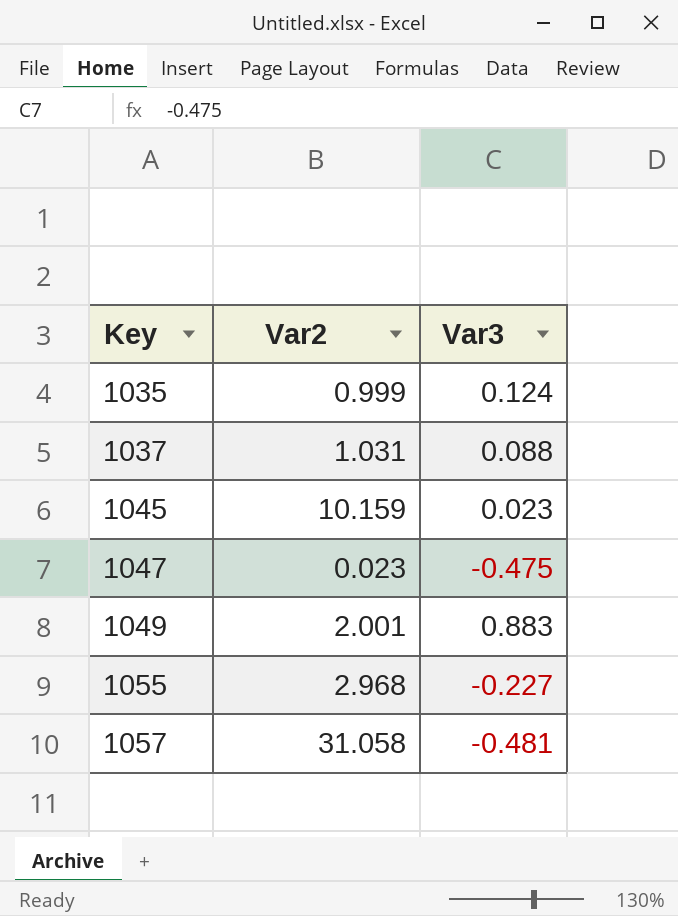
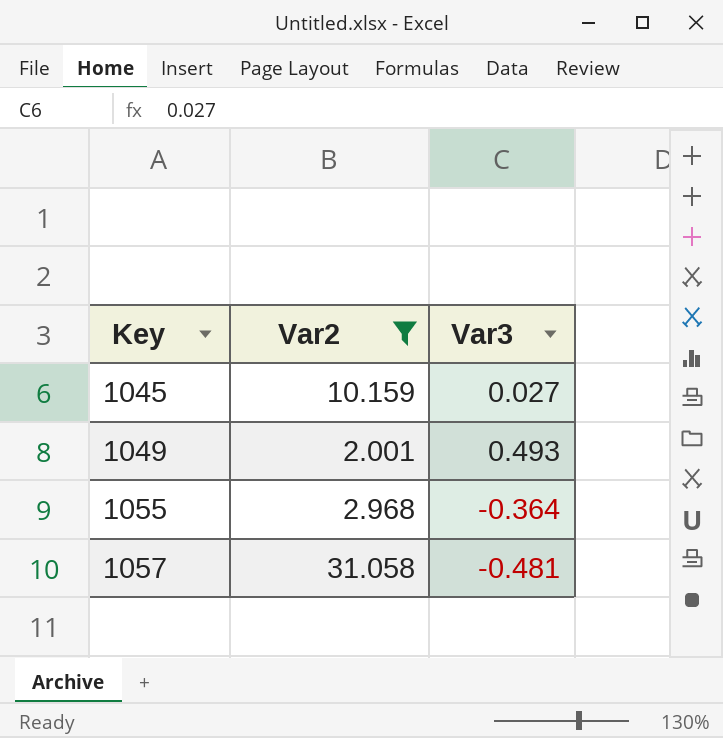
filter: none -> Var2 >= 2.001
1045 | Var3: 0.023 -> 0.027
1049 | Var3: 0.883 -> 0.493
1055 | Var3: -0.227 -> -0.364

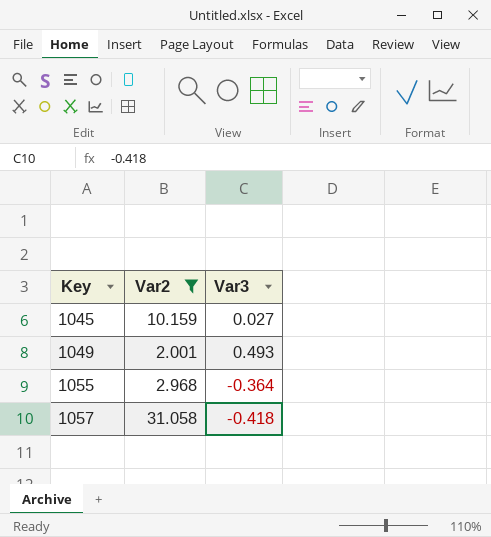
1057 | Var3: -0.481 -> -0.418

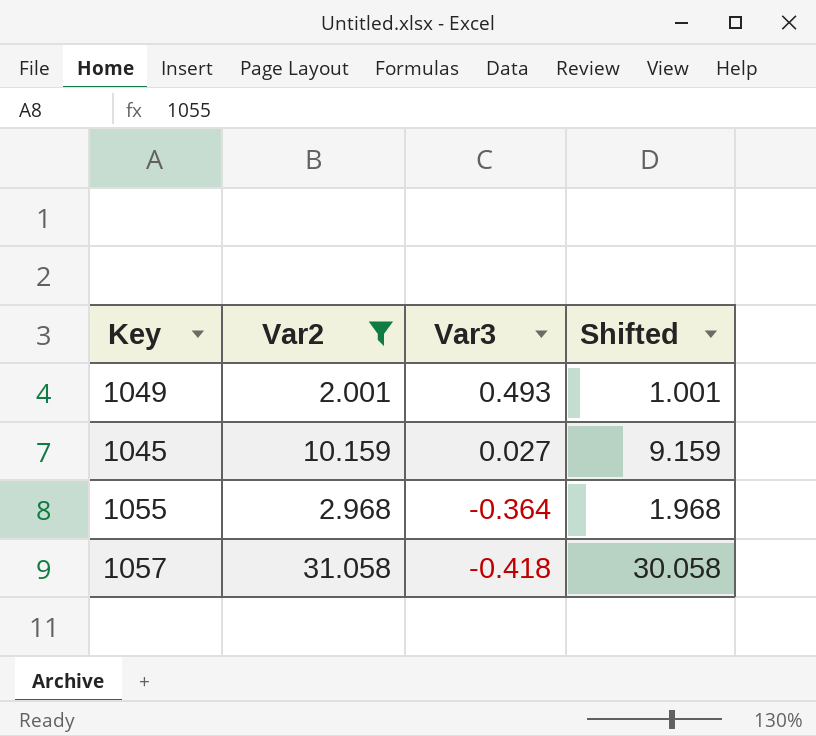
row order: Key ascending -> Var3 descending
column Shifted | formula: none -> [Var2] - 1

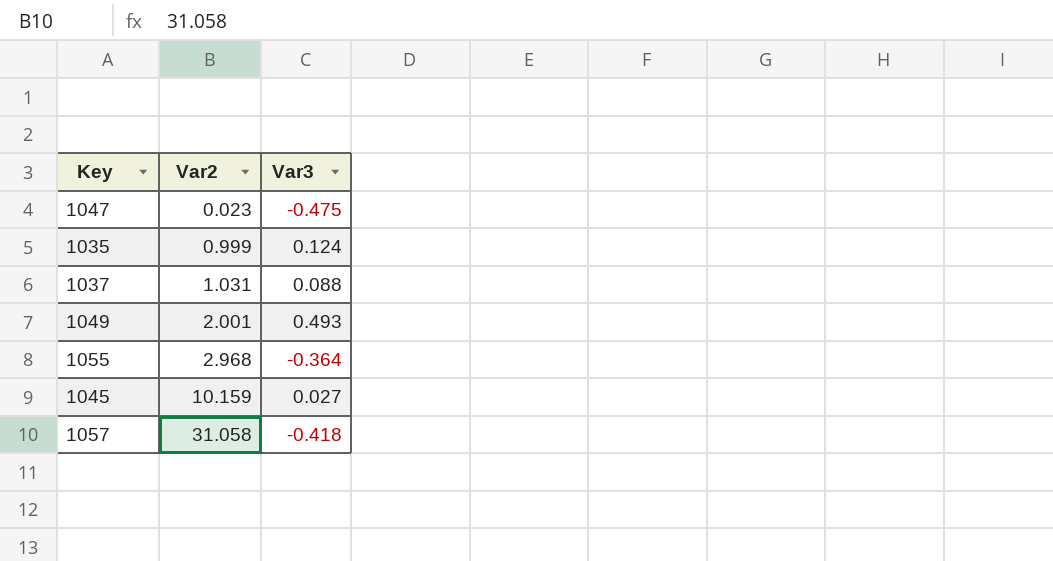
filter: Var2 >= 2.001 -> none
row order: Var3 descending -> Var2 ascending
column Shifted | formula: [Var2] - 1 -> none

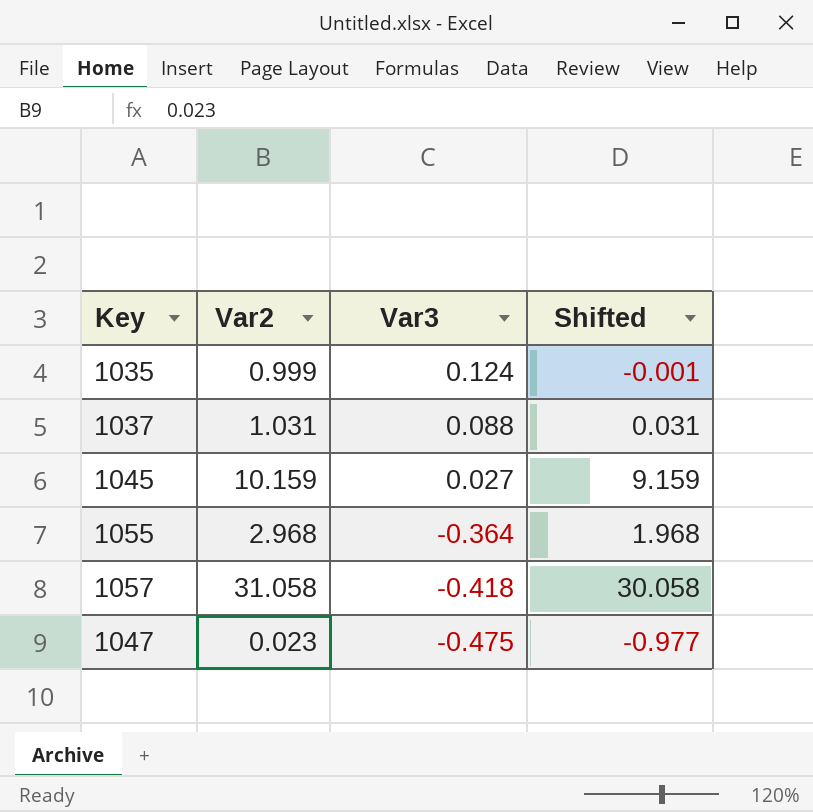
row order: Var2 ascending -> Var3 descending
column Shifted | formula: none -> [Var2] - 1
row 1049: 2.001 | 0.493 -> none

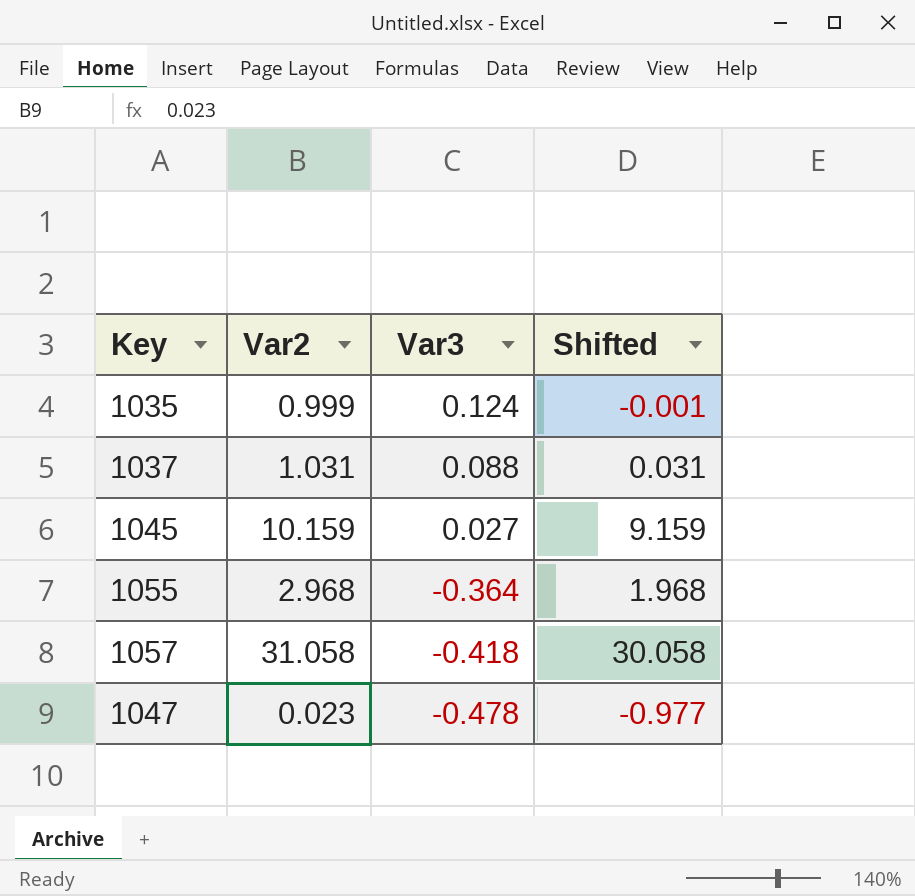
1047 | Var3: -0.475 -> -0.478

